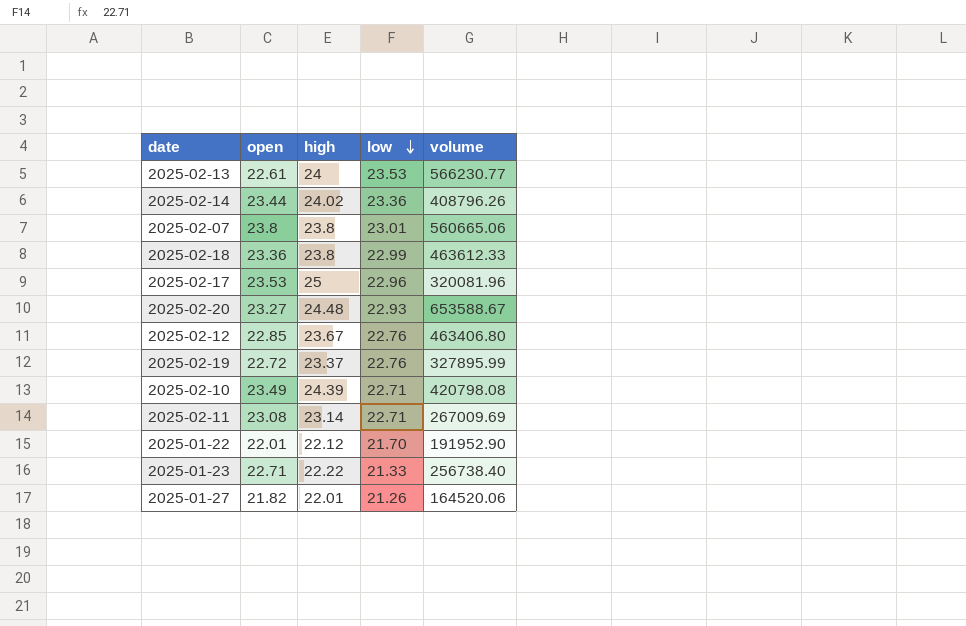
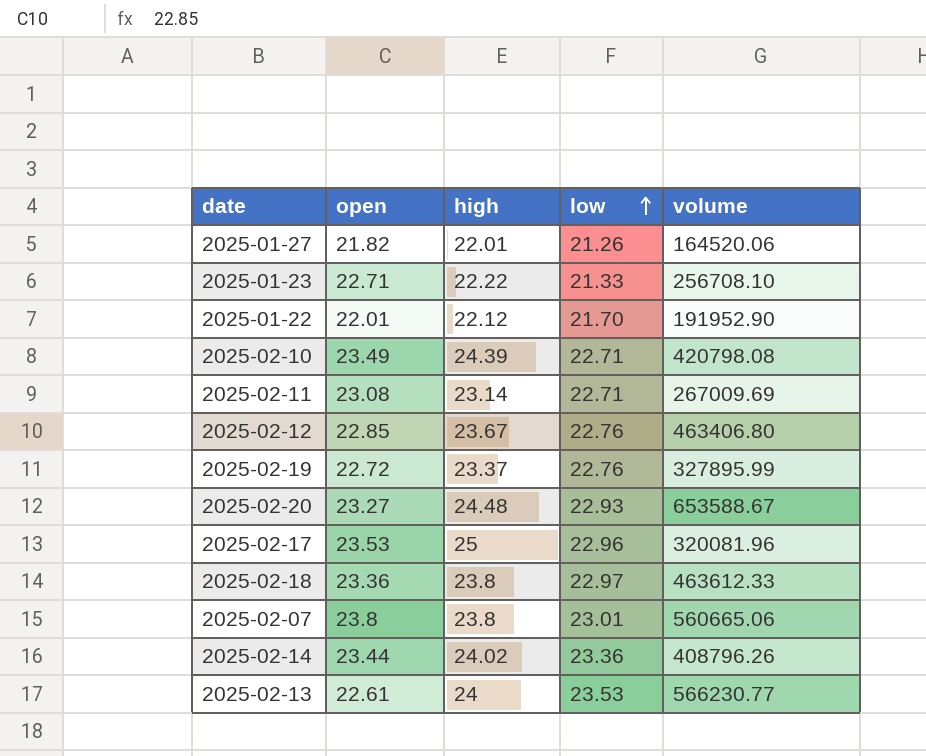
row order: low descending -> low ascending
2025-01-23 | volume: 256738.40 -> 256708.10
2025-02-18 | low: 22.99 -> 22.97

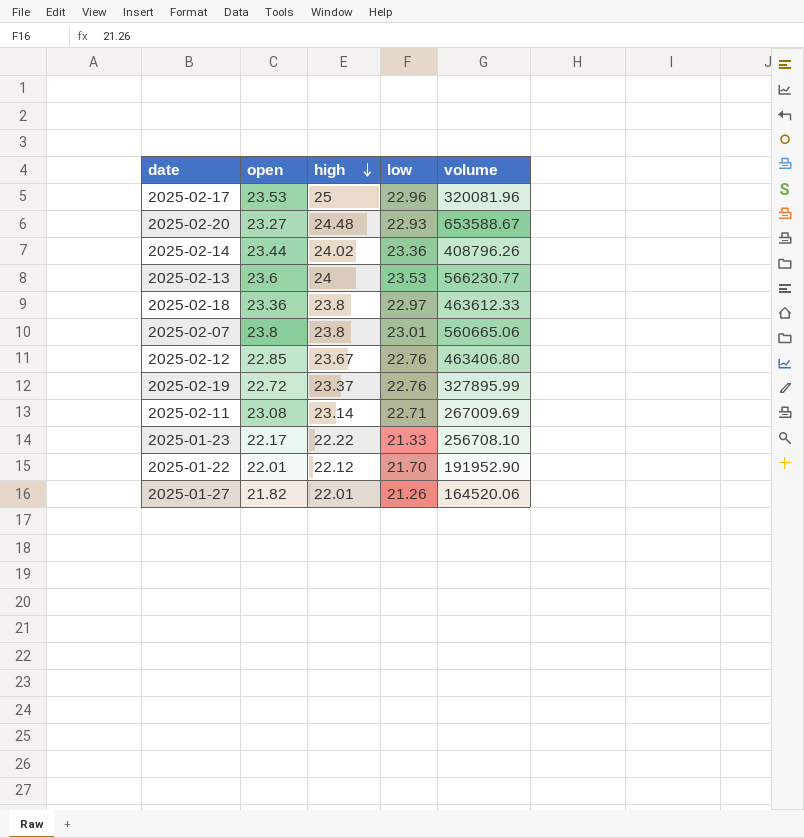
row order: low ascending -> high descending
row 2025-02-10: 23.49 | 24.39 | 22.71 | 420798.08 -> none
2025-02-13 | open: 22.61 -> 23.6
2025-01-23 | open: 22.71 -> 22.17

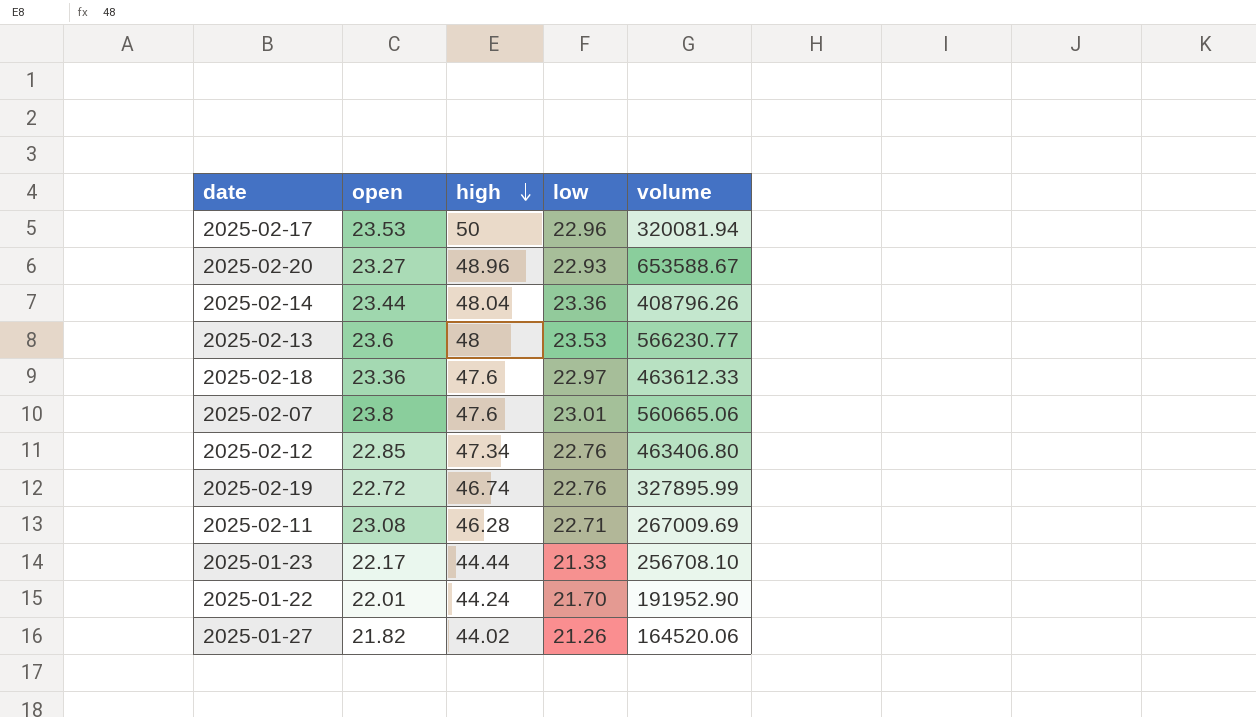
2025-02-17 | high: 25 -> 50
2025-02-17 | volume: 320081.96 -> 320081.94
2025-02-20 | high: 24.48 -> 48.96
2025-02-14 | high: 24.02 -> 48.04
2025-02-13 | high: 24 -> 48
2025-02-18 | high: 23.8 -> 47.6
2025-02-07 | high: 23.8 -> 47.6
2025-02-12 | high: 23.67 -> 47.34
2025-02-19 | high: 23.37 -> 46.74
2025-02-11 | high: 23.14 -> 46.28
2025-01-23 | high: 22.22 -> 44.44
2025-01-22 | high: 22.12 -> 44.24
2025-01-27 | high: 22.01 -> 44.02

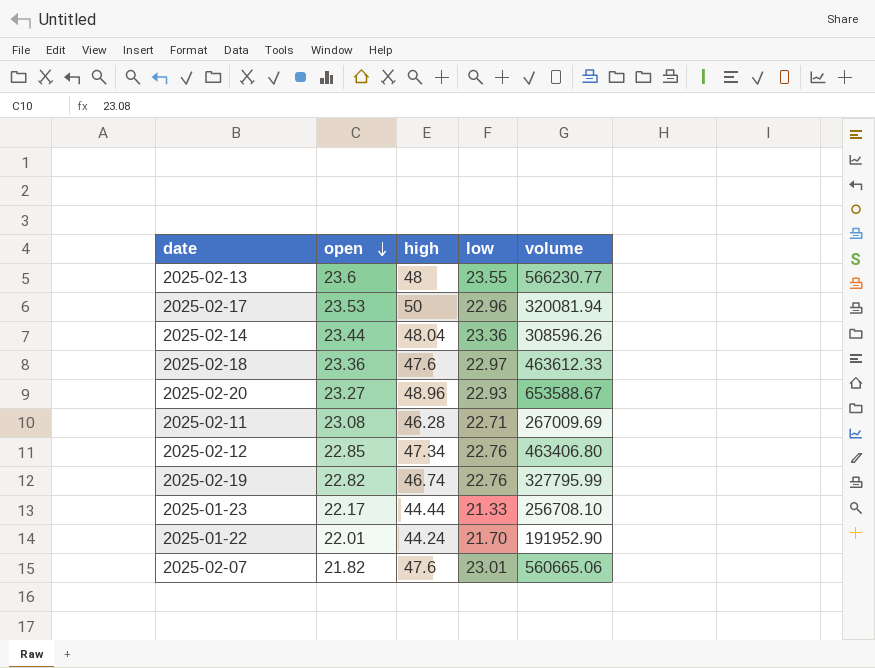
row order: high descending -> open descending
row 2025-01-27: 21.82 | 44.02 | 21.26 | 164520.06 -> none
2025-02-13 | low: 23.53 -> 23.55
2025-02-14 | volume: 408796.26 -> 308596.26
2025-02-19 | open: 22.72 -> 22.82
2025-02-19 | volume: 327895.99 -> 327795.99
2025-02-07 | open: 23.8 -> 21.82

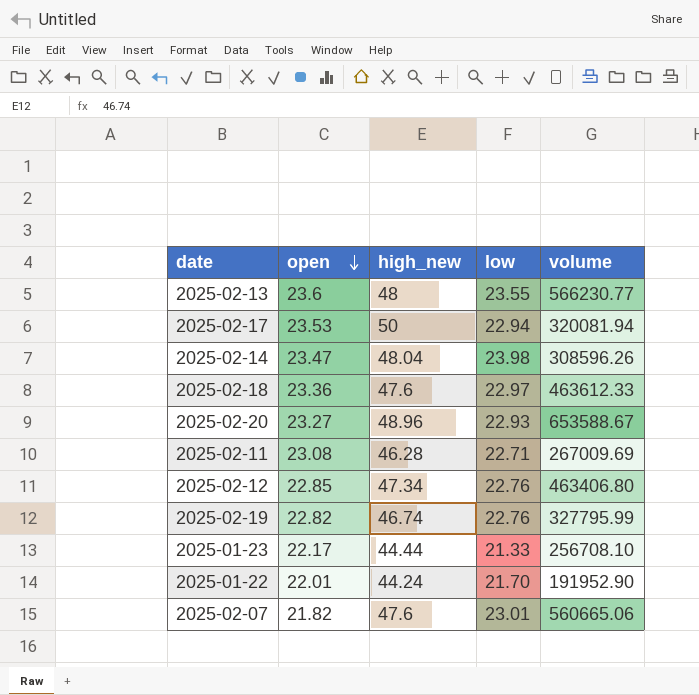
column name: high -> high_new
2025-02-17 | low: 22.96 -> 22.94
2025-02-14 | open: 23.44 -> 23.47
2025-02-14 | low: 23.36 -> 23.98

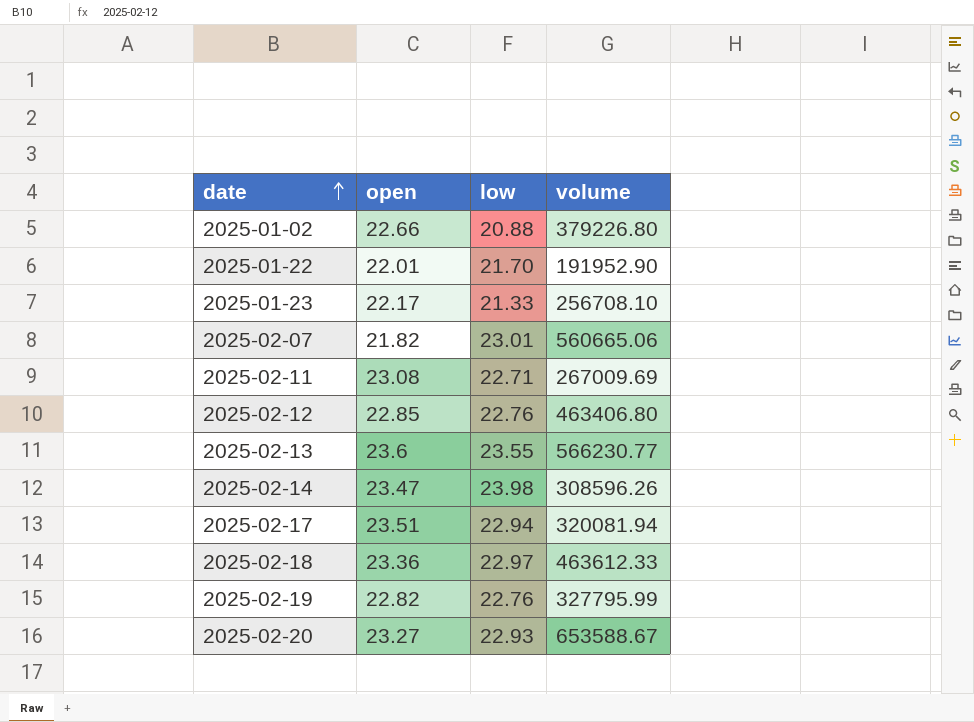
row order: open descending -> date ascending
column high_new | position: 3 -> none
row 2025-01-02: none -> 22.66 | 20.88 | 379226.80
2025-02-17 | open: 23.53 -> 23.51

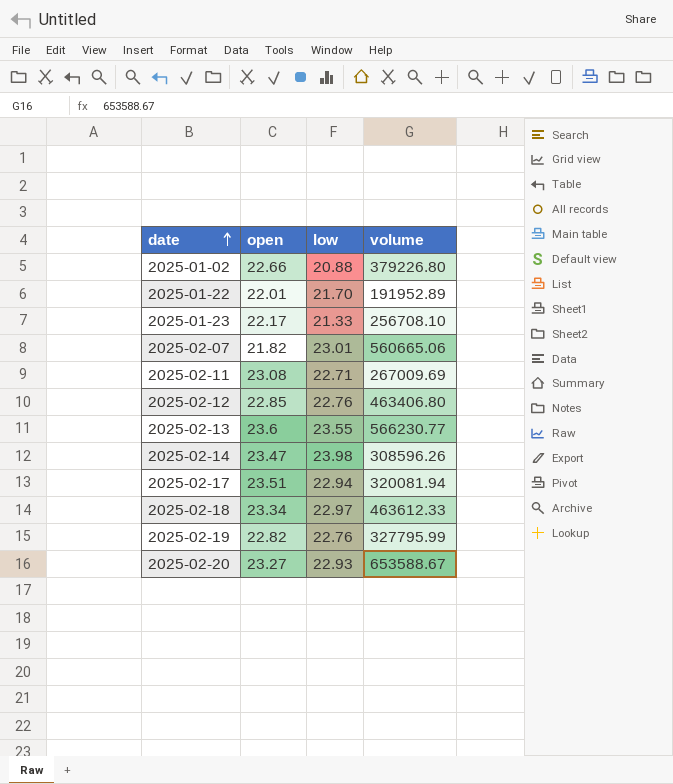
2025-01-22 | volume: 191952.90 -> 191952.89
2025-02-18 | open: 23.36 -> 23.34

